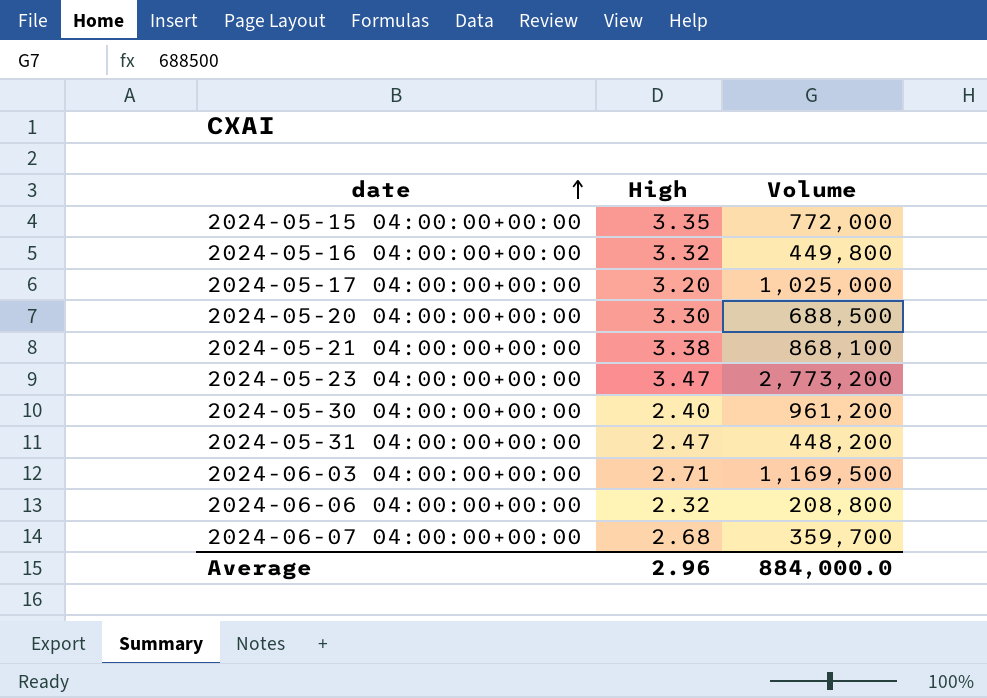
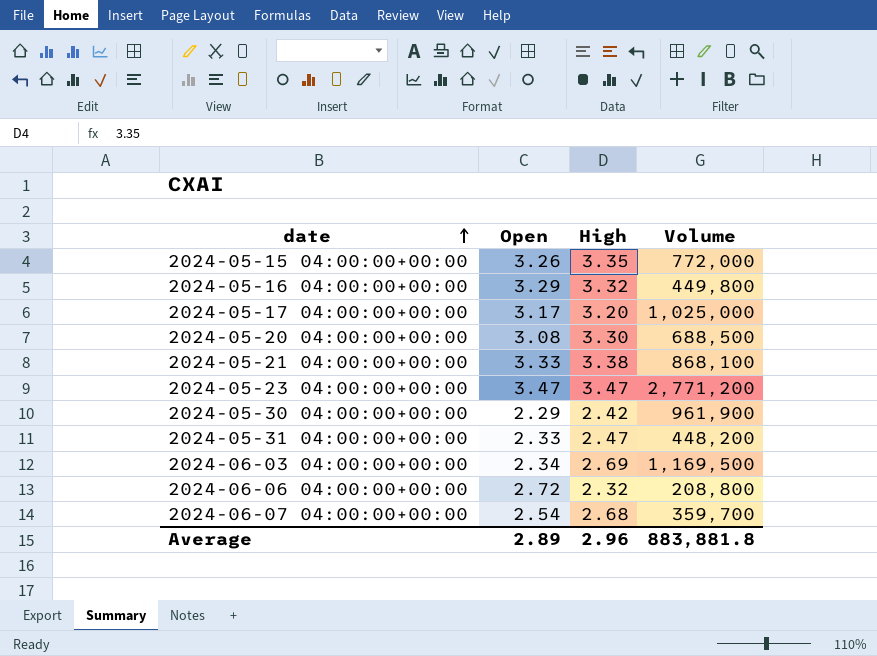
column Open | position: none -> 2
2024-05-23 04:00:00+00:00 | Volume: 2,773,200 -> 2,771,200
2024-05-30 04:00:00+00:00 | High: 2.40 -> 2.42
2024-05-30 04:00:00+00:00 | Volume: 961,200 -> 961,900
2024-06-03 04:00:00+00:00 | High: 2.71 -> 2.69
Average | Volume: 884,000.0 -> 883,881.8

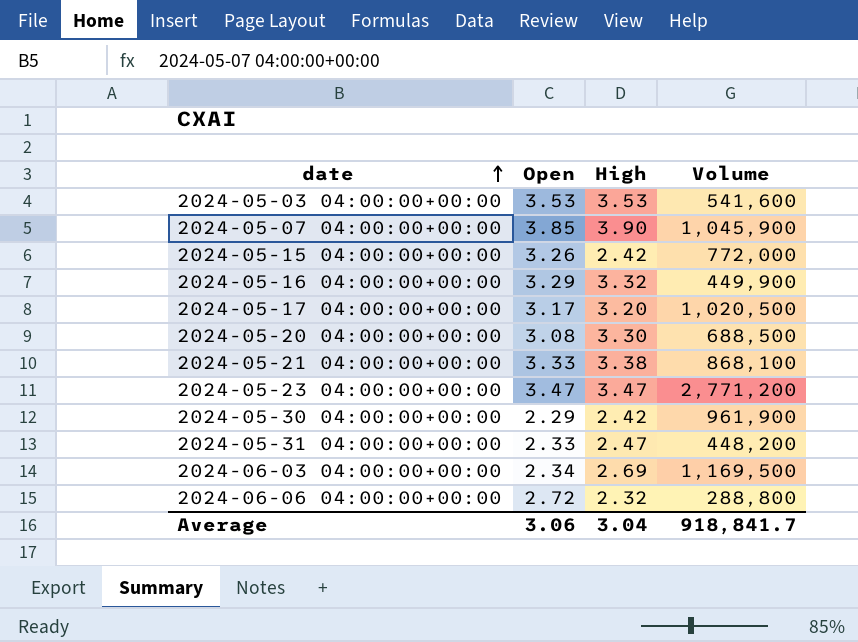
row 2024-06-07 04:00:00+00:00: 2.54 | 2.68 | 359,700 -> none
row 2024-05-03 04:00:00+00:00: none -> 3.53 | 3.53 | 541,600
row 2024-05-07 04:00:00+00:00: none -> 3.85 | 3.90 | 1,045,900
2024-05-15 04:00:00+00:00 | High: 3.35 -> 2.42
2024-05-16 04:00:00+00:00 | Volume: 449,800 -> 449,900
2024-05-17 04:00:00+00:00 | Volume: 1,025,000 -> 1,020,500
2024-06-06 04:00:00+00:00 | Volume: 208,800 -> 288,800
Average | Open: 2.89 -> 3.06
Average | High: 2.96 -> 3.04
Average | Volume: 883,881.8 -> 918,841.7

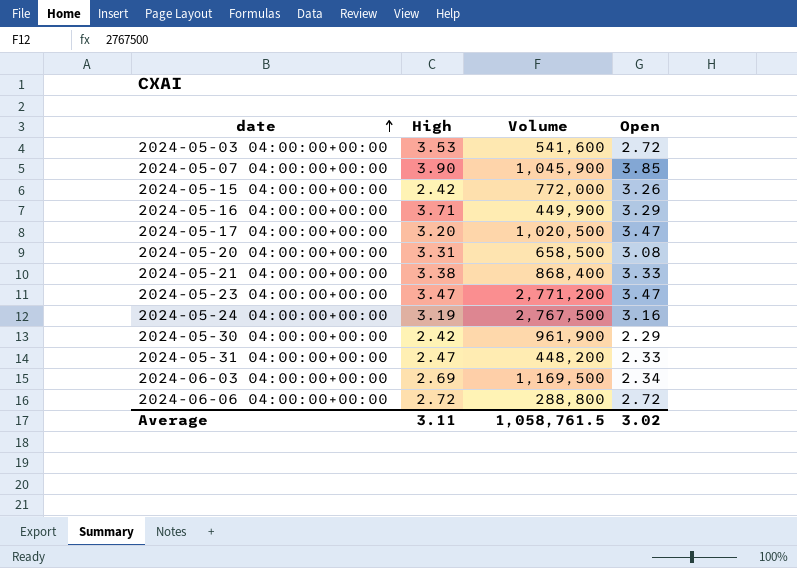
column Open | position: 2 -> 4
2024-05-03 04:00:00+00:00 | Open: 3.53 -> 2.72
2024-05-16 04:00:00+00:00 | High: 3.32 -> 3.71
2024-05-17 04:00:00+00:00 | Open: 3.17 -> 3.47
2024-05-20 04:00:00+00:00 | High: 3.30 -> 3.31
2024-05-20 04:00:00+00:00 | Volume: 688,500 -> 658,500
2024-05-21 04:00:00+00:00 | Volume: 868,100 -> 868,400
row 2024-05-24 04:00:00+00:00: none -> 3.19 | 2,767,500 | 3.16
2024-06-06 04:00:00+00:00 | High: 2.32 -> 2.72
Average | High: 3.04 -> 3.11
Average | Volume: 918,841.7 -> 1,058,761.5
Average | Open: 3.06 -> 3.02

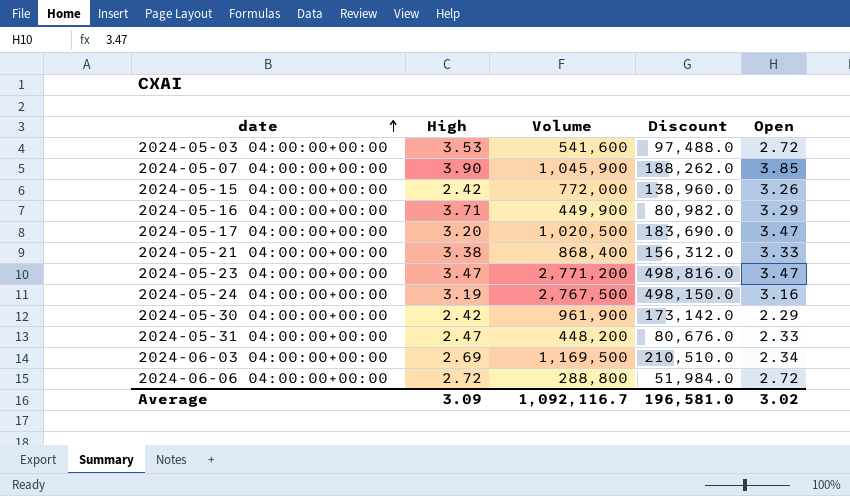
column Discount | formula: none -> [Volume] * 0.18
row 2024-05-20 04:00:00+00:00: 3.31 | 658,500 | 3.08 -> none
Average | High: 3.11 -> 3.09
Average | Volume: 1,058,761.5 -> 1,092,116.7

